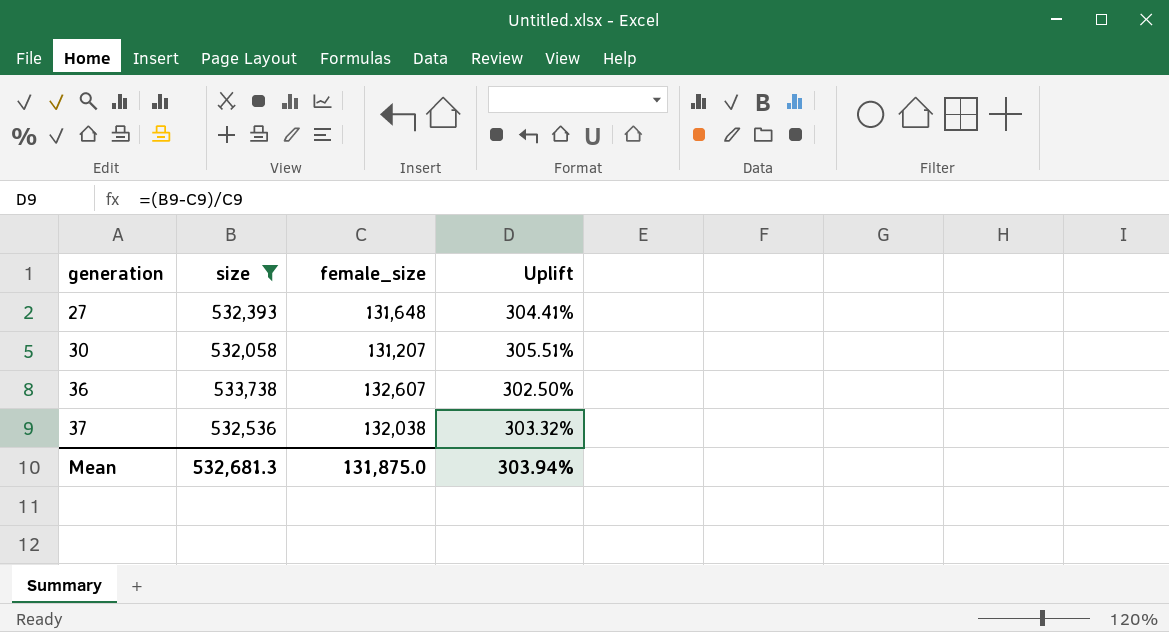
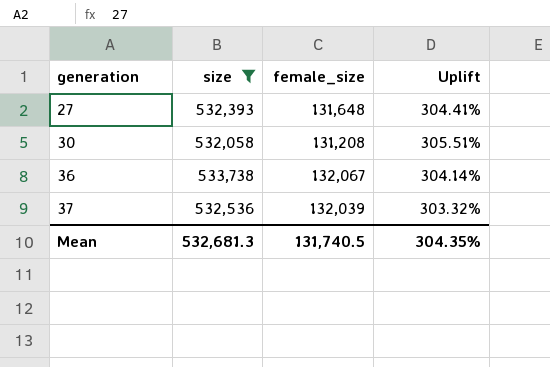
30 | female_size: 131,207 -> 131,208
36 | female_size: 132,607 -> 132,067
36 | Uplift: 302.50% -> 304.14%
37 | female_size: 132,038 -> 132,039
Mean | female_size: 131,875.0 -> 131,740.5
Mean | Uplift: 303.94% -> 304.35%

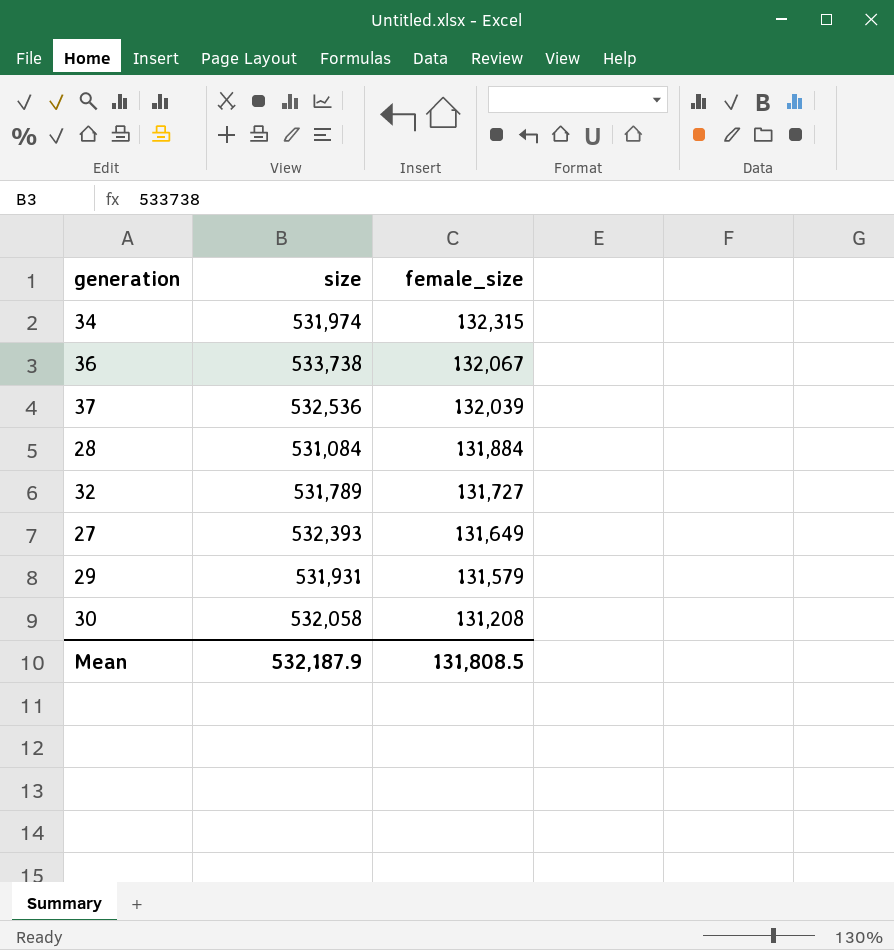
filter: size >= 532,058 -> none
row order: generation ascending -> female_size descending
column Uplift | formula: ([size] - [female_size]) / [female_size] -> none
27 | female_size: 131,648 -> 131,649
Mean | size: 532,681.3 -> 532,187.9
Mean | female_size: 131,740.5 -> 131,808.5

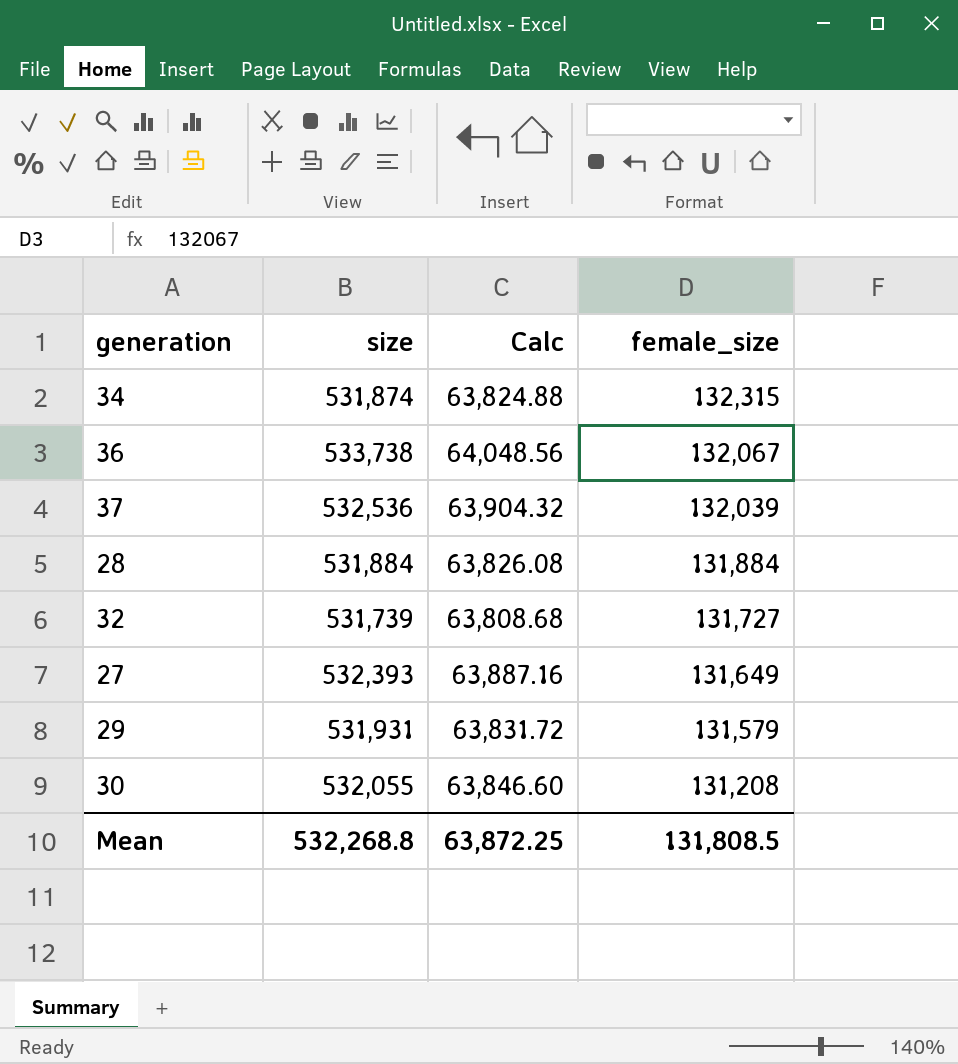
column Calc | formula: none -> [size] * 0.12
34 | size: 531,974 -> 531,874
28 | size: 531,084 -> 531,884
32 | size: 531,789 -> 531,739
30 | size: 532,058 -> 532,055
Mean | size: 532,187.9 -> 532,268.8

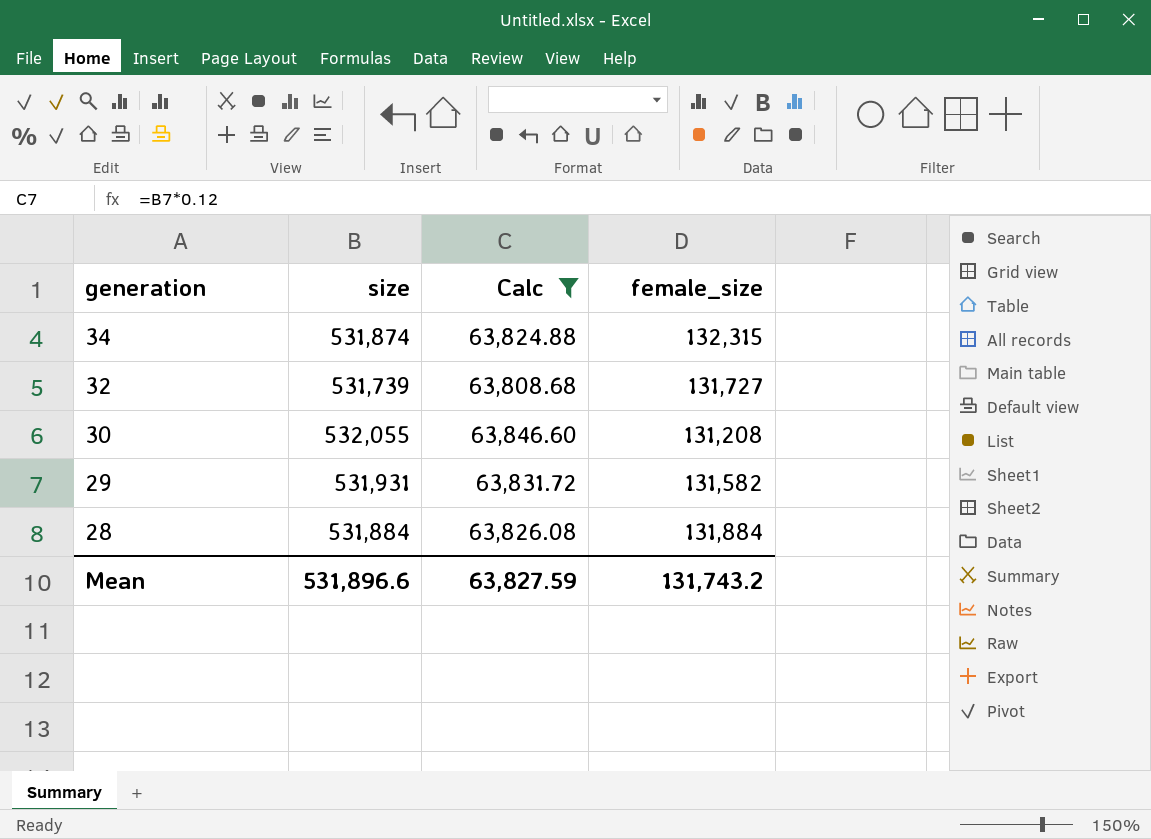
filter: none -> Calc <= 63,846.60
row order: female_size descending -> generation descending
29 | female_size: 131,579 -> 131,582
Mean | size: 532,268.8 -> 531,896.6
Mean | Calc: 63,872.25 -> 63,827.59
Mean | female_size: 131,808.5 -> 131,743.2

